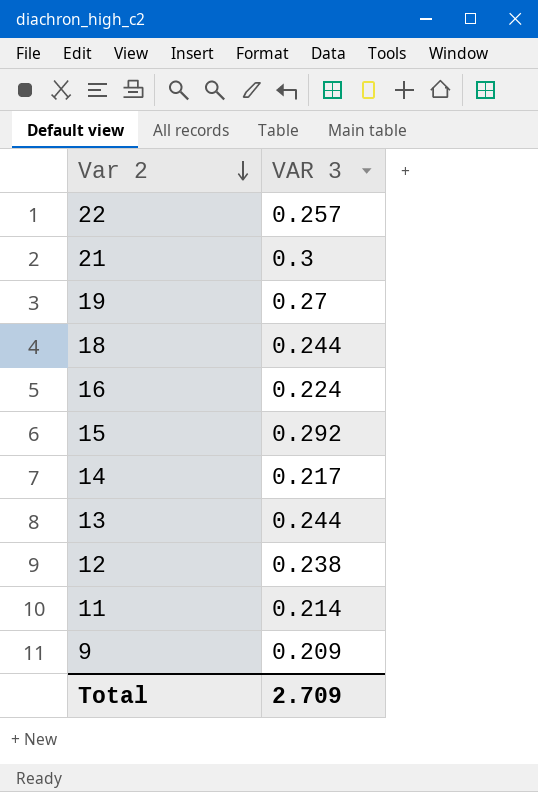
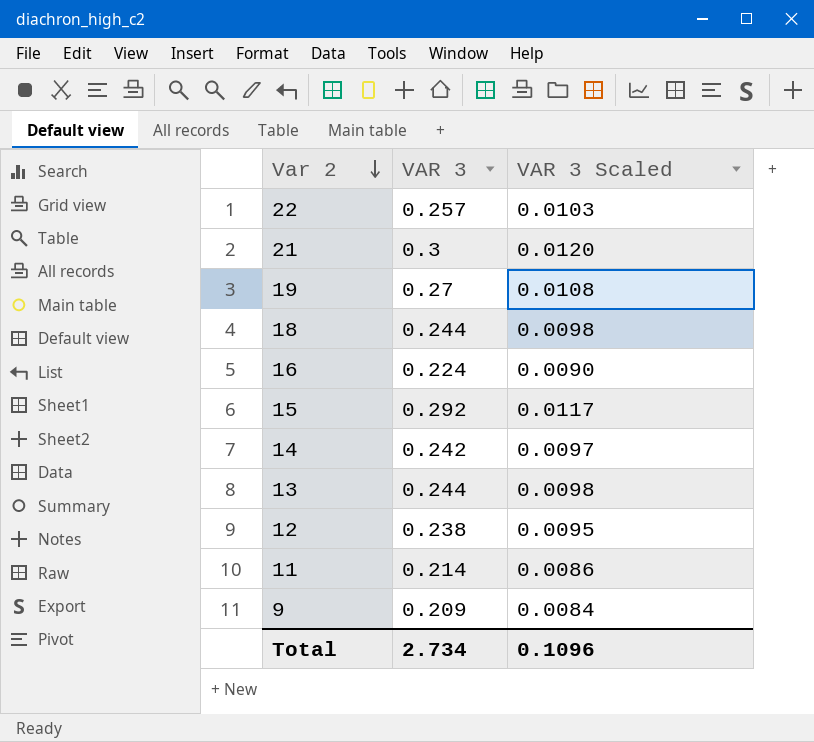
column VAR 3 Scaled | formula: none -> [VAR 3] * 0.04
14 | VAR 3: 0.217 -> 0.242
Total | VAR 3: 2.709 -> 2.734

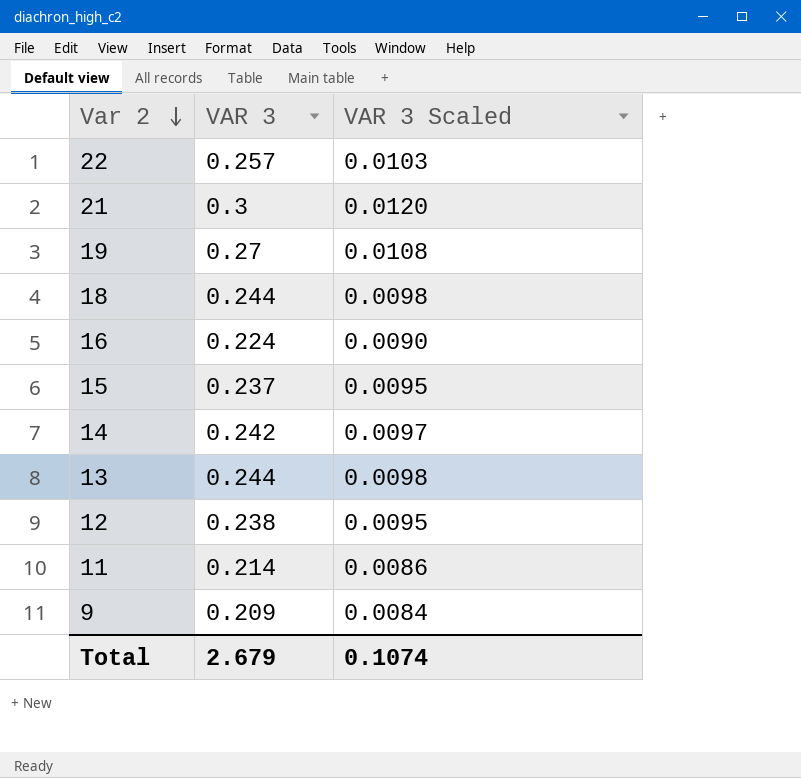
15 | VAR 3: 0.292 -> 0.237
15 | VAR 3 Scaled: 0.0117 -> 0.0095
Total | VAR 3: 2.734 -> 2.679
Total | VAR 3 Scaled: 0.1096 -> 0.1074

